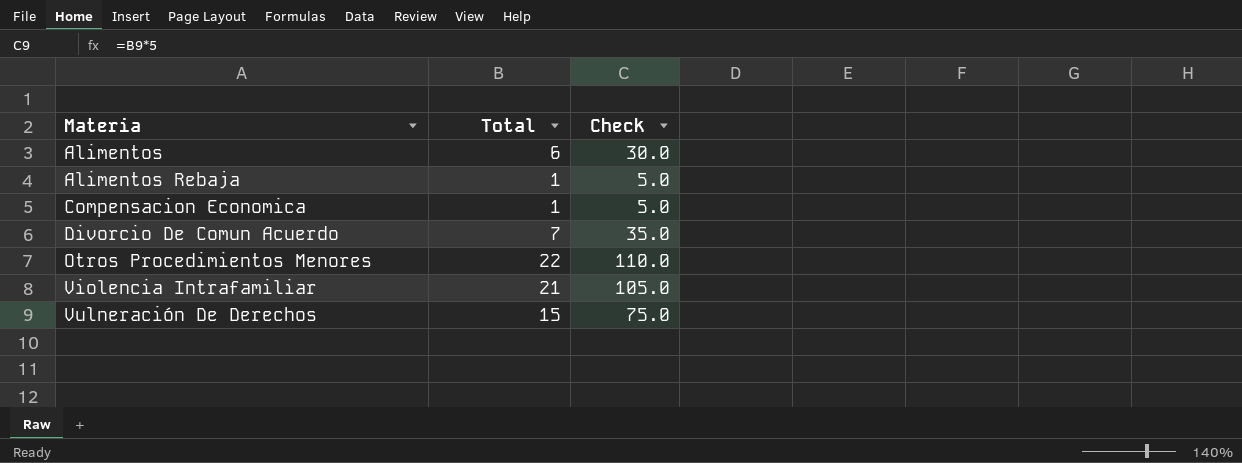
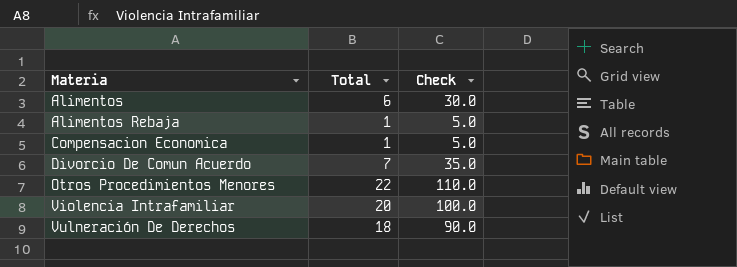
Violencia Intrafamiliar | Total: 21 -> 20
Violencia Intrafamiliar | Check: 105.0 -> 100.0
Vulneración De Derechos | Total: 15 -> 18
Vulneración De Derechos | Check: 75.0 -> 90.0

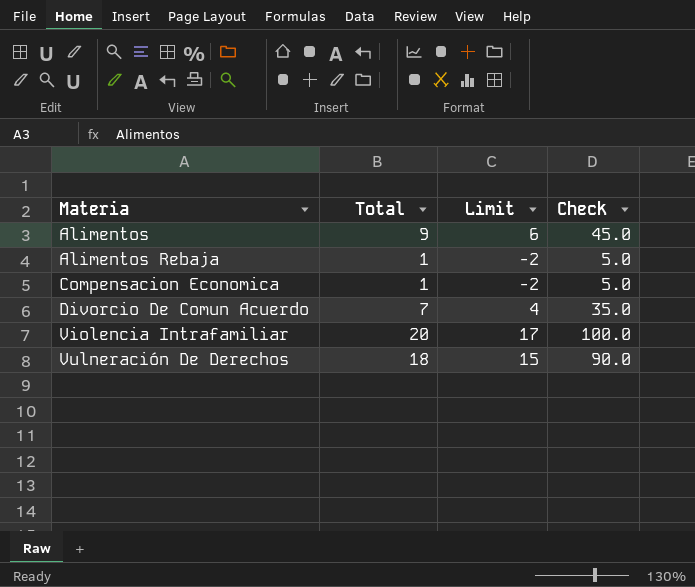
column Limit | formula: none -> [Total] - 3
row Otros Procedimientos Menores: 22 | 110.0 -> none
Alimentos | Total: 6 -> 9
Alimentos | Check: 30.0 -> 45.0

